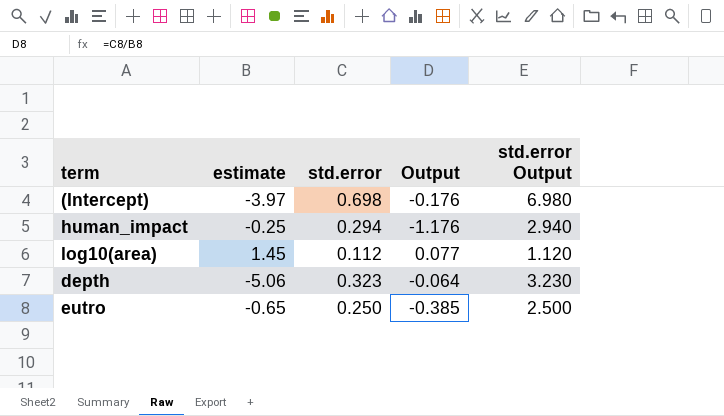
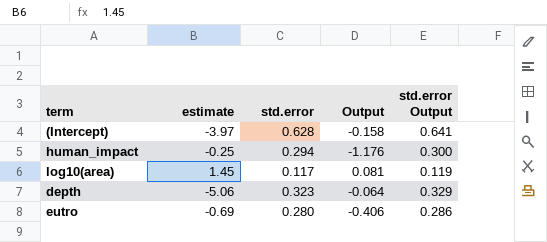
column std.error Output | formula: [std.error] * 10 -> [std.error] * 1.02
(Intercept) | std.error: 0.698 -> 0.628
(Intercept) | Output: -0.176 -> -0.158
log10(area) | std.error: 0.112 -> 0.117
log10(area) | Output: 0.077 -> 0.081
eutro | estimate: -0.65 -> -0.69
eutro | std.error: 0.250 -> 0.280
eutro | Output: -0.385 -> -0.406

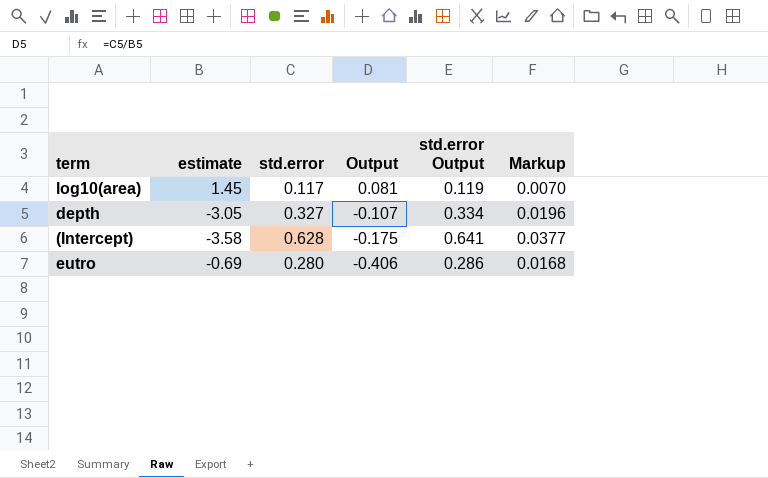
row order: none -> Output descending
column Markup | formula: none -> [std.error] * 0.06
row human_impact: -0.25 | 0.294 | -1.176 | 0.300 -> none
depth | estimate: -5.06 -> -3.05
depth | std.error: 0.323 -> 0.327
depth | Output: -0.064 -> -0.107
depth | std.error Output: 0.329 -> 0.334
(Intercept) | estimate: -3.97 -> -3.58
(Intercept) | Output: -0.158 -> -0.175

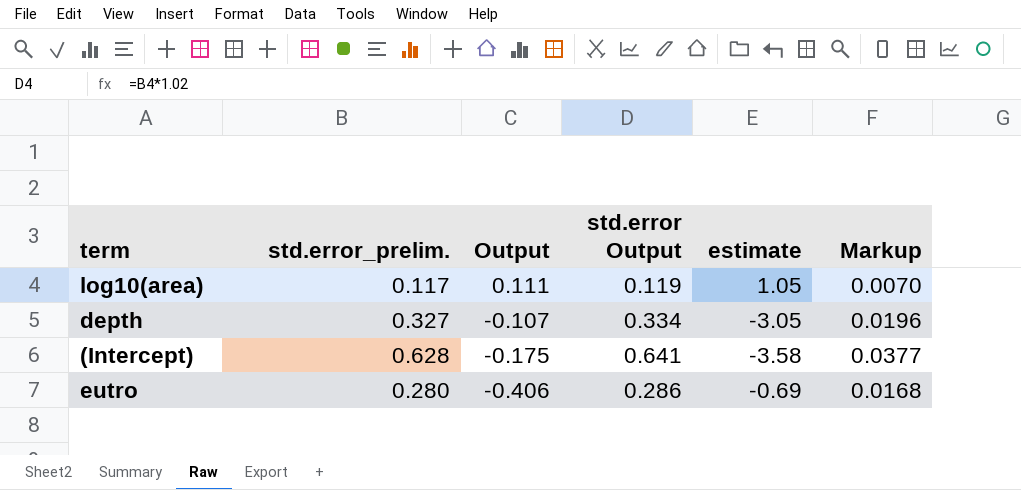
column name: std.error -> std.error_prelim.
column estimate | position: 2 -> 5
log10(area) | Output: 0.081 -> 0.111
log10(area) | estimate: 1.45 -> 1.05

